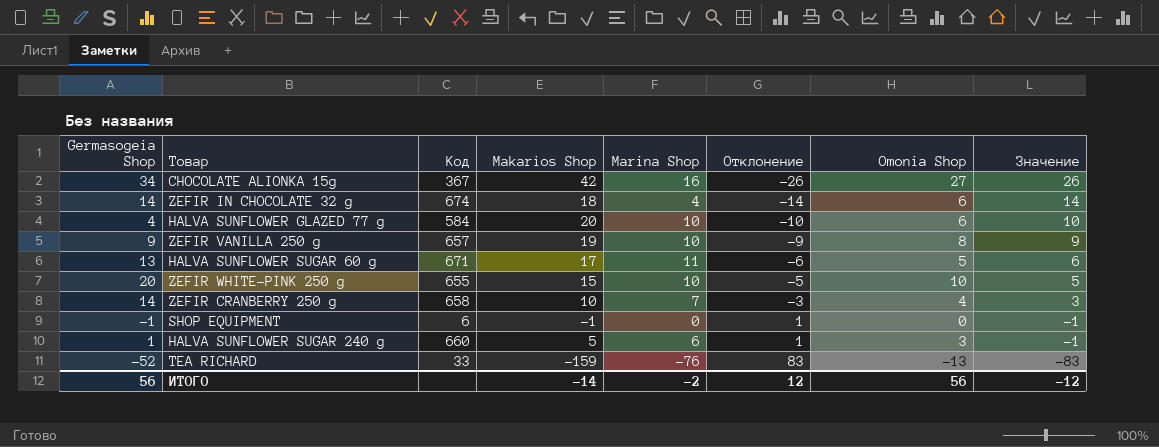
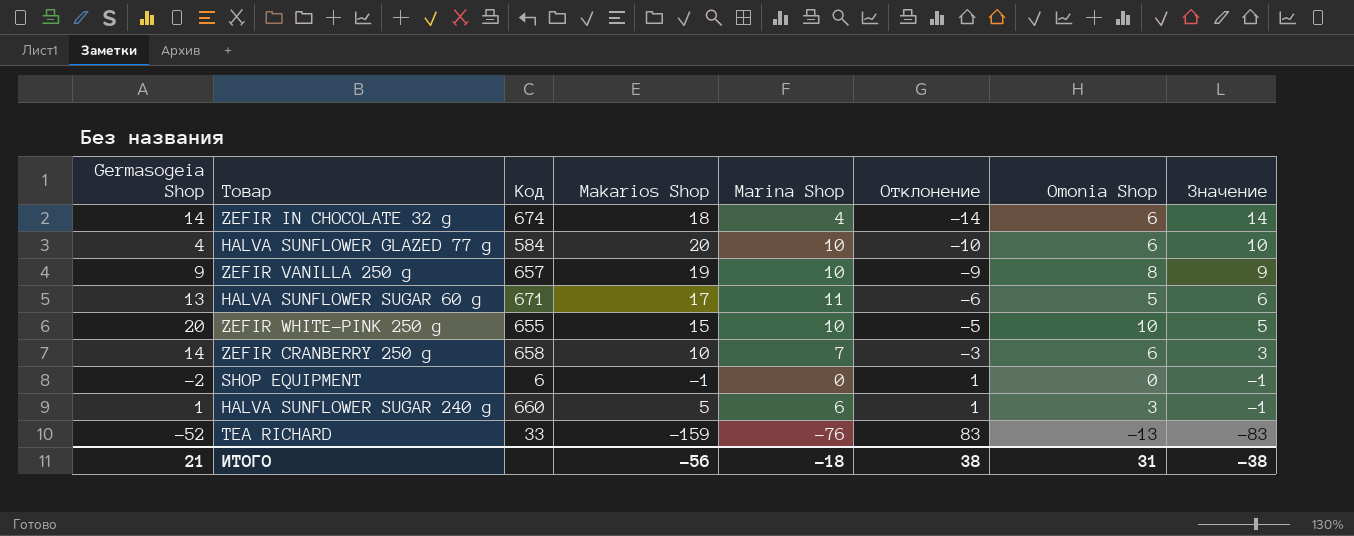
row CHOCOLATE ALIONKA 15g: 34 | 367 | 42 | 16 | -26 | 27 | 26 -> none
ZEFIR CRANBERRY 250 g | Omonia Shop: 4 -> 6
SHOP EQUIPMENT | Germasogeia Shop: -1 -> -2
ИТОГО | Germasogeia Shop: 56 -> 21
ИТОГО | Makarios Shop: -14 -> -56
ИТОГО | Marina Shop: -2 -> -18
ИТОГО | Отклонение: 12 -> 38
ИТОГО | Omonia Shop: 56 -> 31
ИТОГО | Значение: -12 -> -38

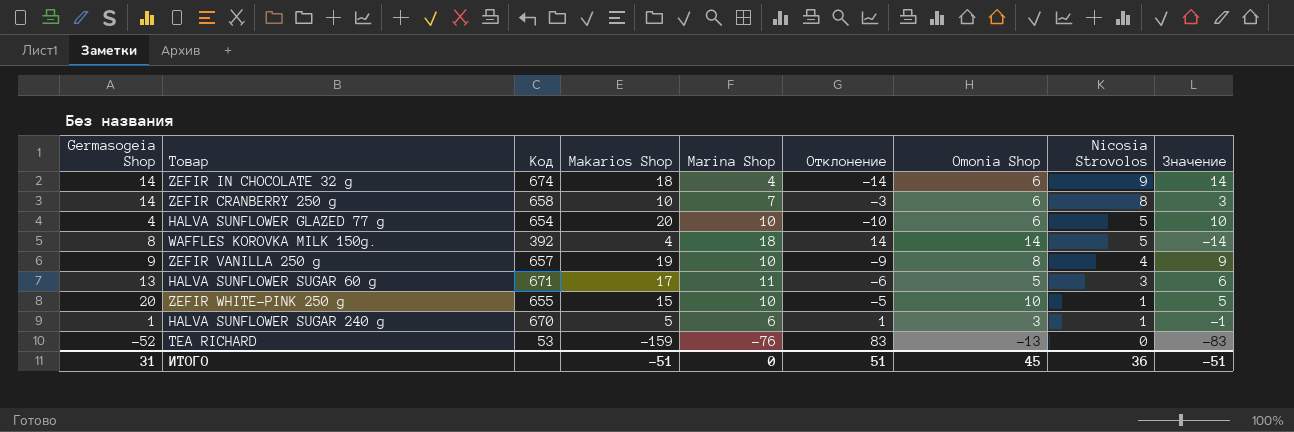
row order: Отклонение ascending -> Nicosia Strovolos descending
column Nicosia Strovolos | position: none -> 8
row SHOP EQUIPMENT: -2 | 6 | -1 | 0 | 1 | 0 | -1 -> none
HALVA SUNFLOWER GLAZED 77 g | Код: 584 -> 654
row WAFFLES KOROVKA MILK 150g.: none -> 8 | 392 | 4 | 18 | 14 | 14 | 5 | -14
HALVA SUNFLOWER SUGAR 240 g | Код: 660 -> 670
TEA RICHARD | Код: 33 -> 53
ИТОГО | Germasogeia Shop: 21 -> 31
ИТОГО | Makarios Shop: -56 -> -51
ИТОГО | Marina Shop: -18 -> 0
ИТОГО | Отклонение: 38 -> 51
ИТОГО | Omonia Shop: 31 -> 45
ИТОГО | Значение: -38 -> -51

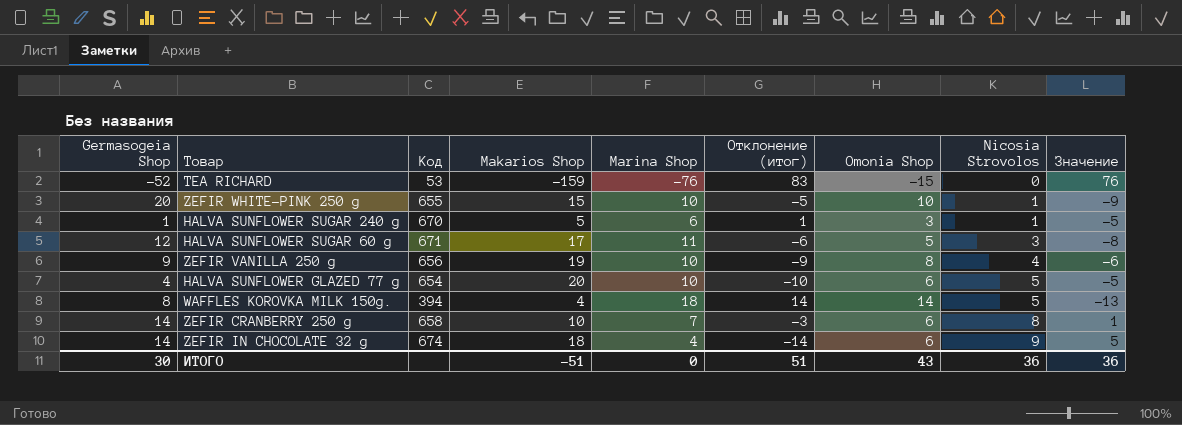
row order: Nicosia Strovolos descending -> Nicosia Strovolos ascending
column name: Отклонение -> Отклонение (итог)
column Значение | formula: [Makarios Shop] - [Marina Shop] -> [Nicosia Strovolos] - [Marina Shop]
TEA RICHARD | Omonia Shop: -13 -> -15
HALVA SUNFLOWER SUGAR 60 g | Germasogeia Shop: 13 -> 12
ZEFIR VANILLA 250 g | Код: 657 -> 656
WAFFLES KOROVKA MILK 150g. | Код: 392 -> 394
ИТОГО | Germasogeia Shop: 31 -> 30
ИТОГО | Omonia Shop: 45 -> 43
ИТОГО | Значение: -51 -> 36

